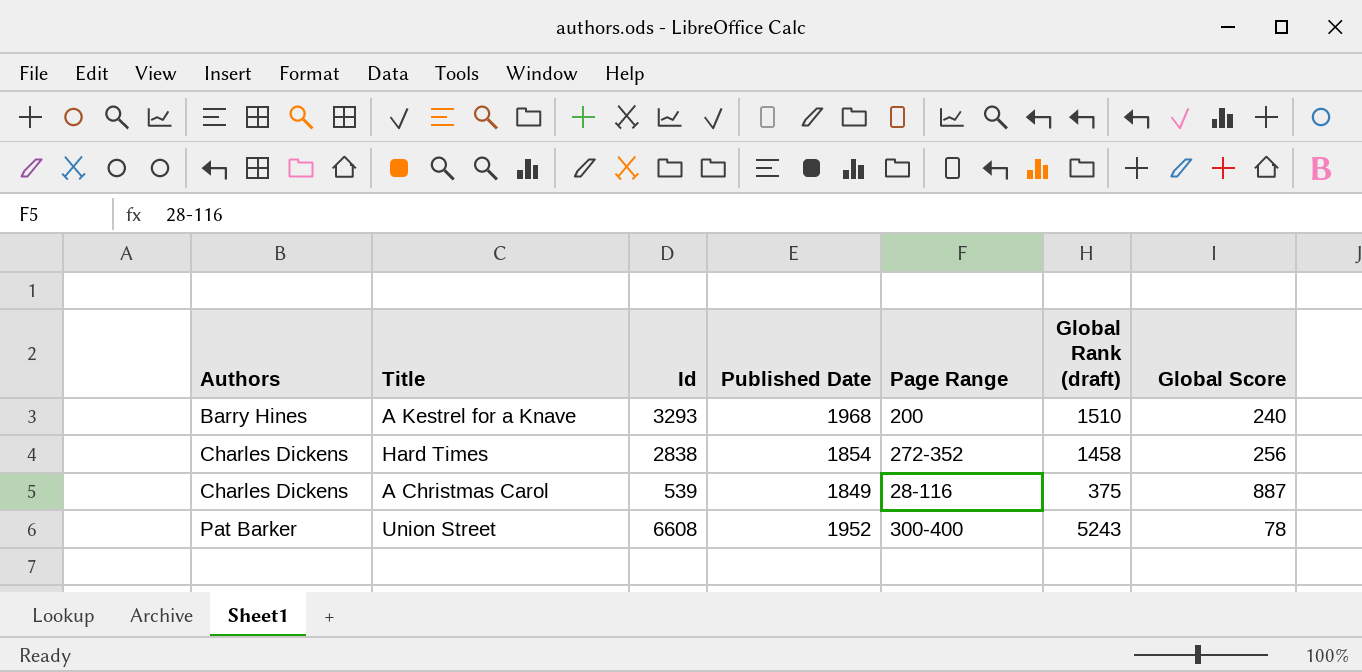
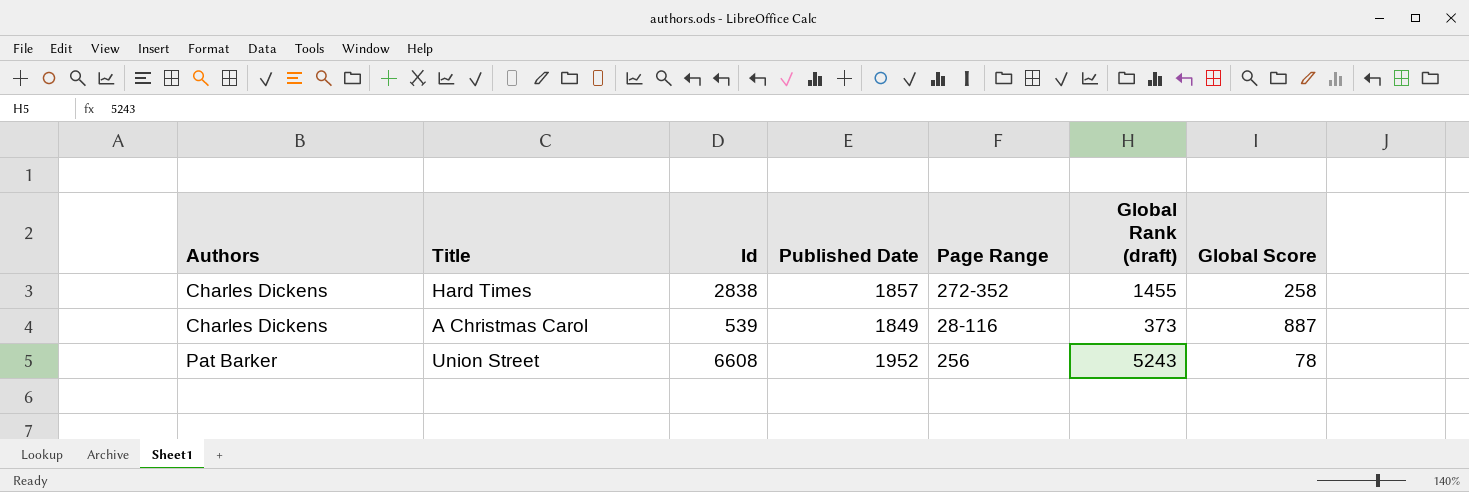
row A Kestrel for a Knave: Barry Hines | 3293 | 1968 | 200 | 1510 | 240 -> none
Hard Times | Published Date: 1854 -> 1857
Hard Times | Global Rank (draft): 1458 -> 1455
Hard Times | Global Score: 256 -> 258
A Christmas Carol | Global Rank (draft): 375 -> 373
Union Street | Page Range: 300-400 -> 256

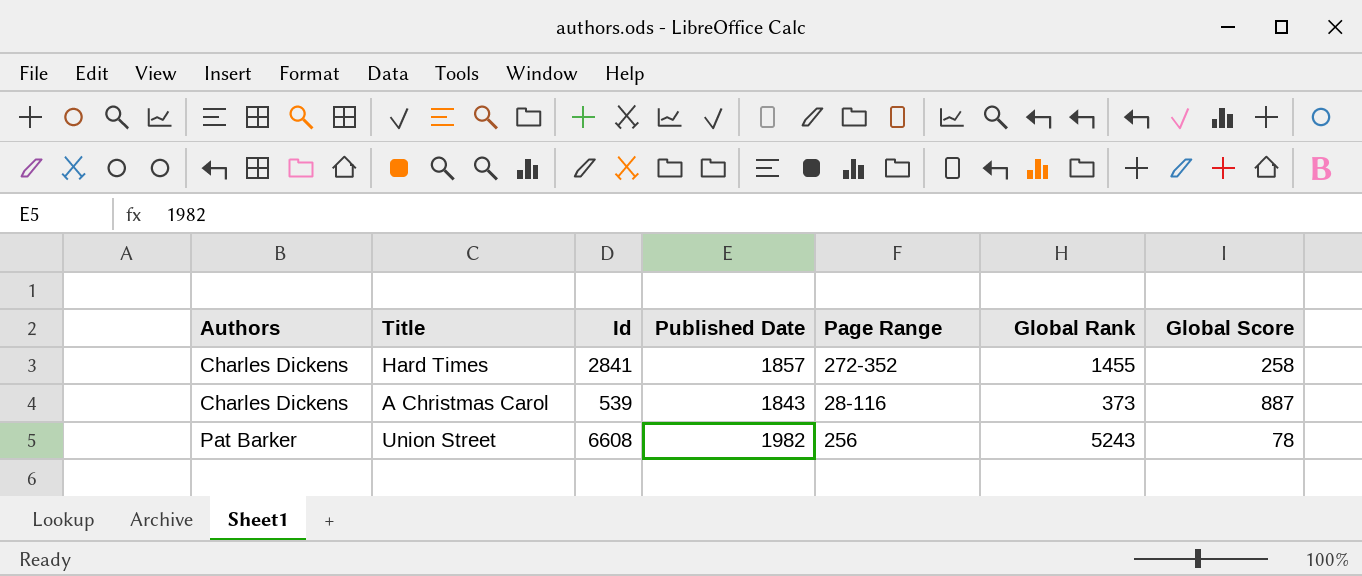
column name: Global Rank (draft) -> Global Rank
Hard Times | Id: 2838 -> 2841
A Christmas Carol | Published Date: 1849 -> 1843
Union Street | Published Date: 1952 -> 1982

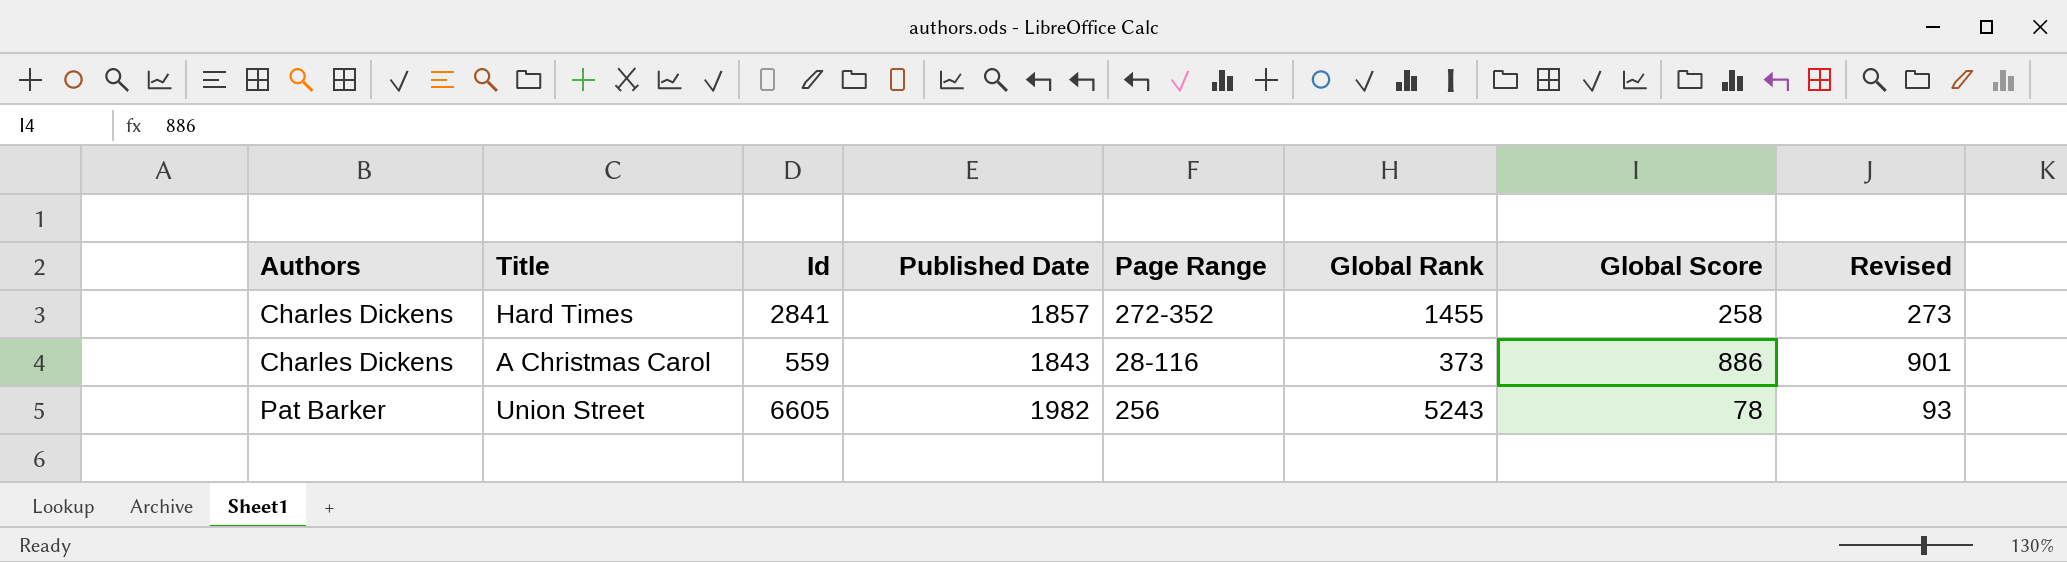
column Revised | formula: none -> [Global Score] + 15
A Christmas Carol | Id: 539 -> 559
A Christmas Carol | Global Score: 887 -> 886
Union Street | Id: 6608 -> 6605

